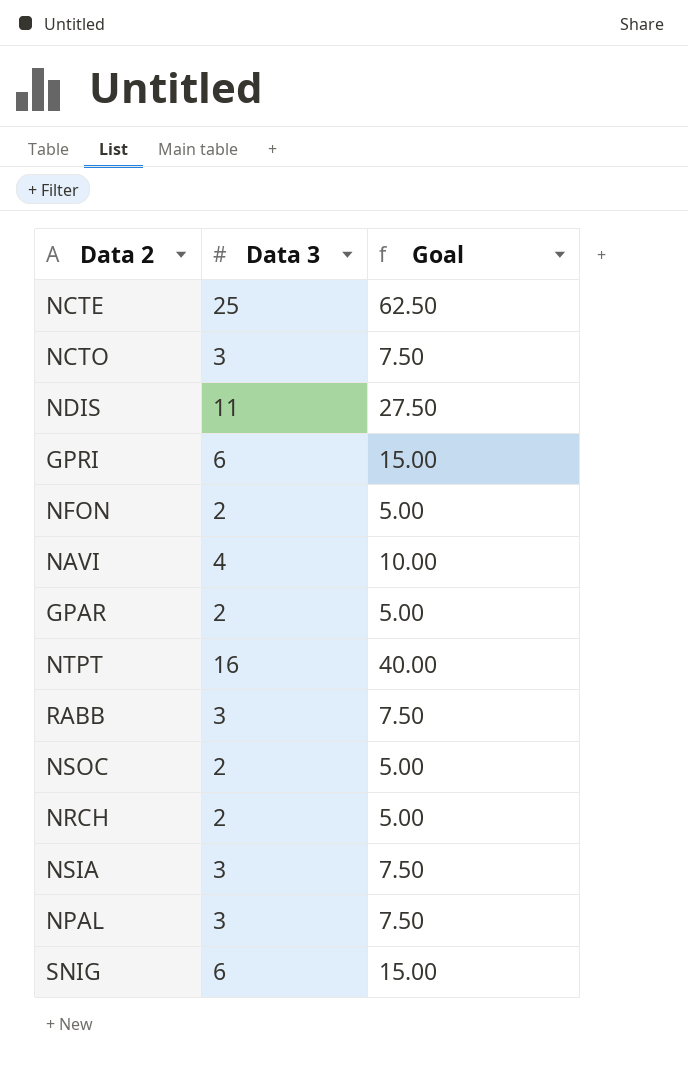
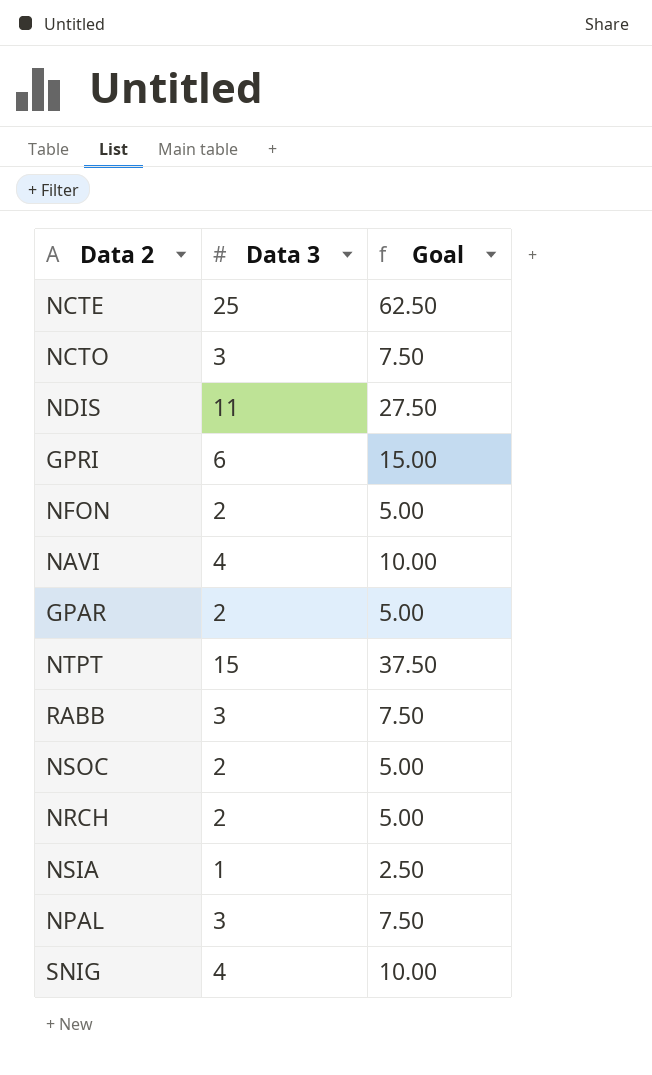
NTPT | Data 3: 16 -> 15
NTPT | Goal: 40.00 -> 37.50
NSIA | Data 3: 3 -> 1
NSIA | Goal: 7.50 -> 2.50
SNIG | Data 3: 6 -> 4
SNIG | Goal: 15.00 -> 10.00

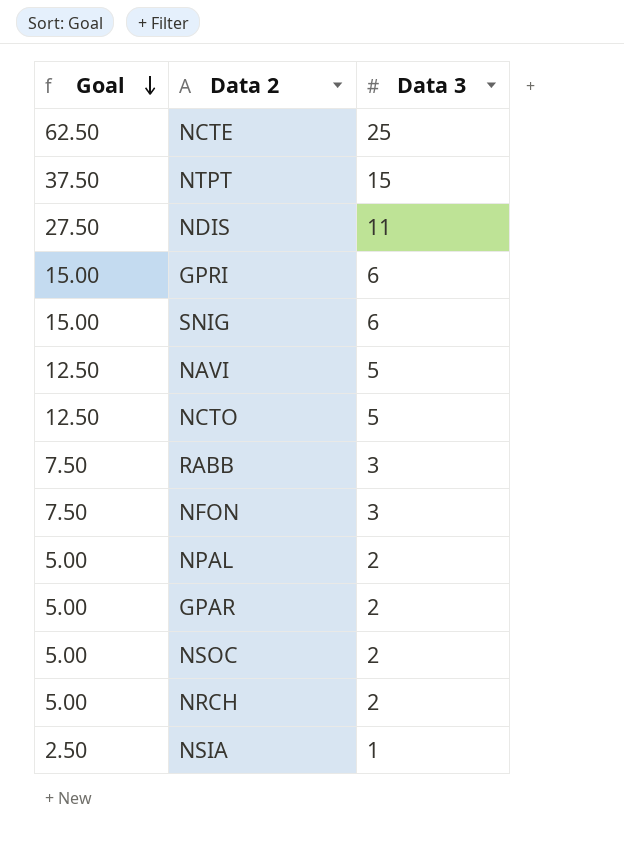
row order: none -> Goal descending
column Goal | position: 3 -> 1
SNIG | Goal: 10.00 -> 15.00
SNIG | Data 3: 4 -> 6
NAVI | Goal: 10.00 -> 12.50
NAVI | Data 3: 4 -> 5
NCTO | Goal: 7.50 -> 12.50
NCTO | Data 3: 3 -> 5
NFON | Goal: 5.00 -> 7.50
NFON | Data 3: 2 -> 3
NPAL | Goal: 7.50 -> 5.00
NPAL | Data 3: 3 -> 2

